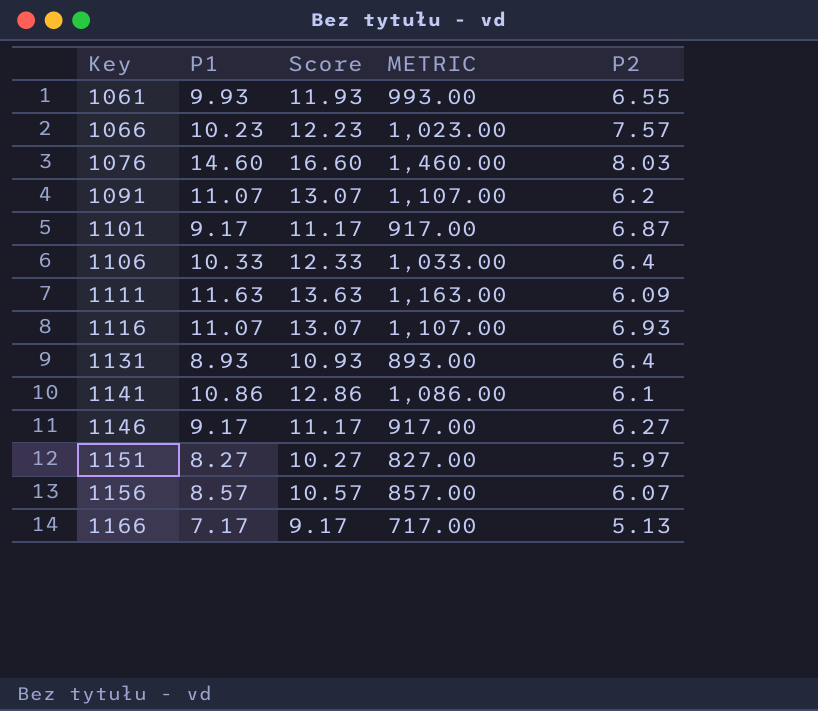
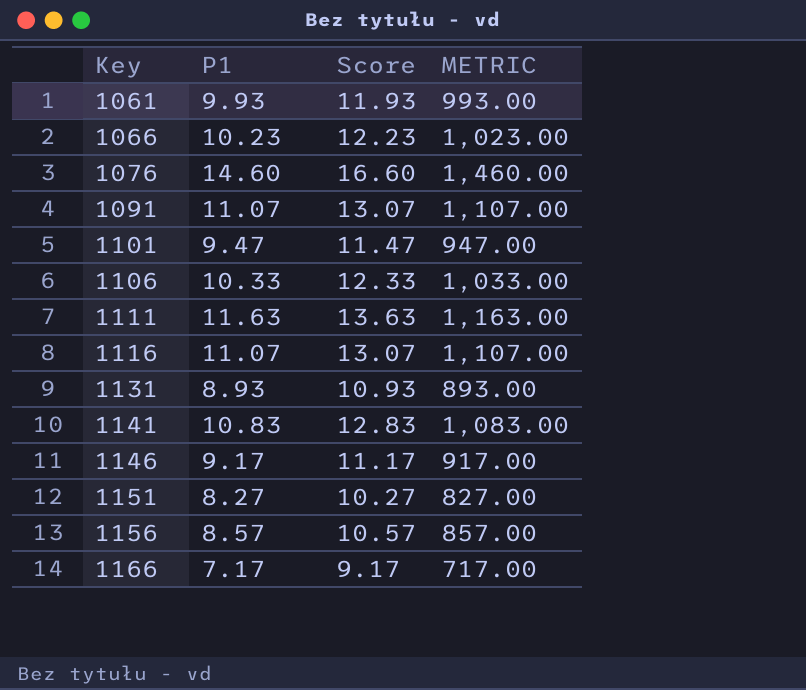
column P2 | position: 5 -> none
1101 | P1: 9.17 -> 9.47
1101 | Score: 11.17 -> 11.47
1101 | METRIC: 917.00 -> 947.00
1141 | P1: 10.86 -> 10.83
1141 | Score: 12.86 -> 12.83
1141 | METRIC: 1,086.00 -> 1,083.00

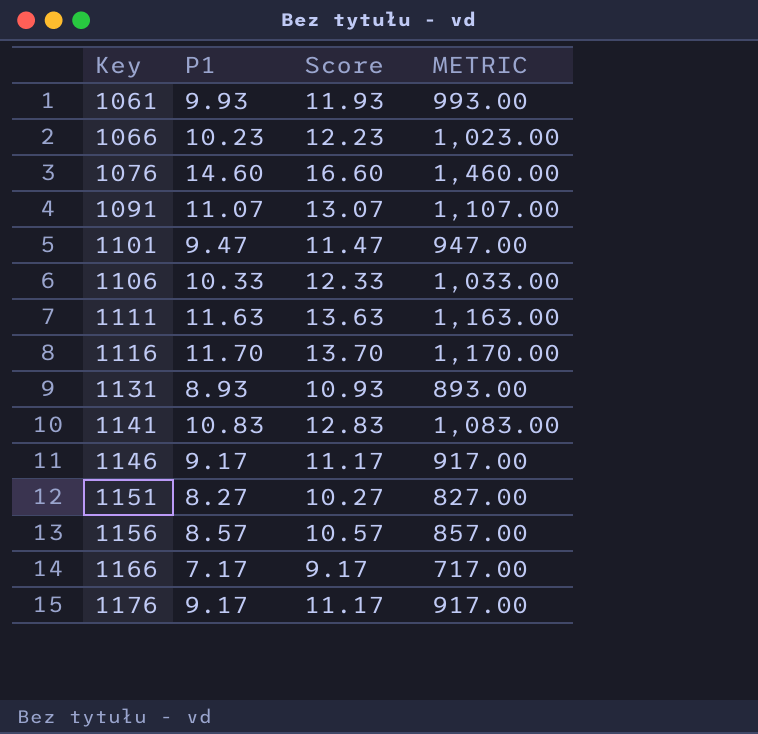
1116 | P1: 11.07 -> 11.70
1116 | Score: 13.07 -> 13.70
1116 | METRIC: 1,107.00 -> 1,170.00
row 1176: none -> 9.17 | 11.17 | 917.00

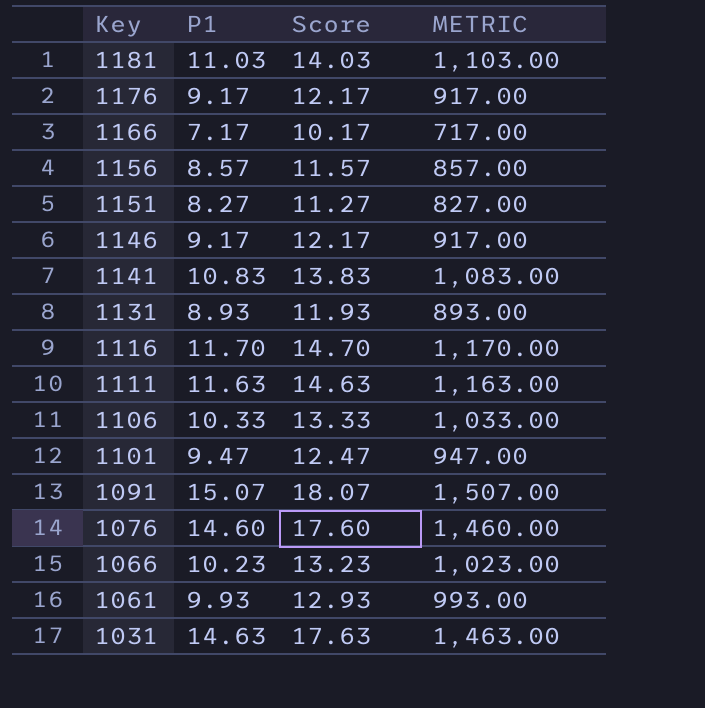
row order: Key ascending -> Key descending
column Score | formula: [P1] + 2 -> [P1] + 3
row 1181: none -> 11.03 | 14.03 | 1,103.00
1091 | P1: 11.07 -> 15.07
1091 | METRIC: 1,107.00 -> 1,507.00
row 1031: none -> 14.63 | 17.63 | 1,463.00

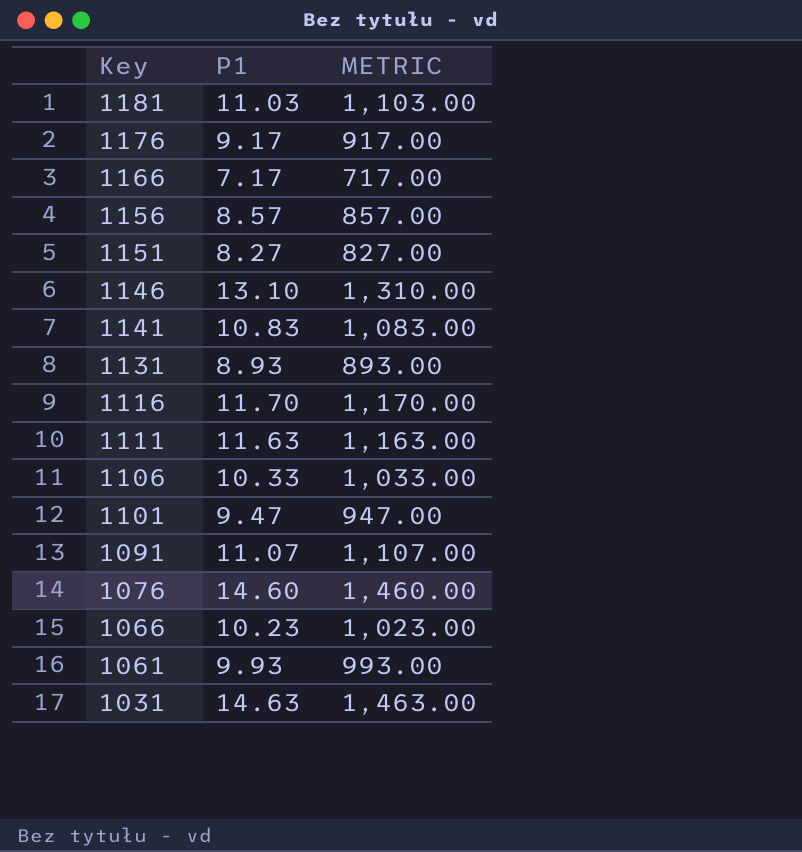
column Score | formula: [P1] + 3 -> none
1146 | P1: 9.17 -> 13.10
1146 | METRIC: 917.00 -> 1,310.00
1091 | P1: 15.07 -> 11.07
1091 | METRIC: 1,507.00 -> 1,107.00

